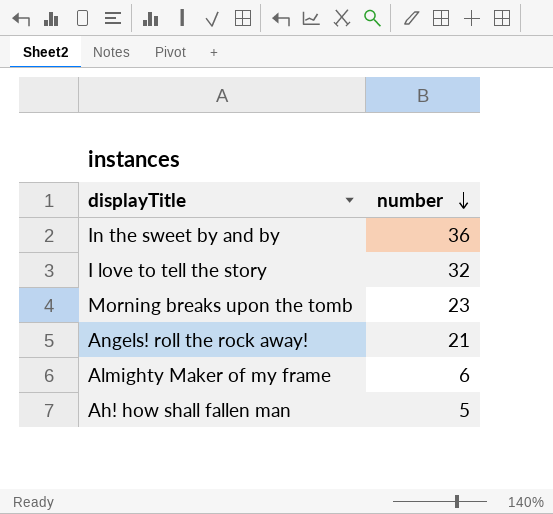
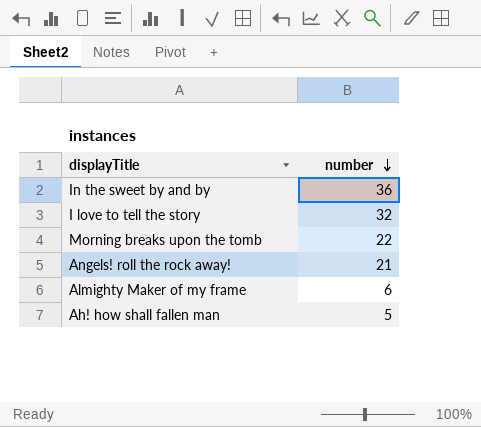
Morning breaks upon the tomb | number: 23 -> 22

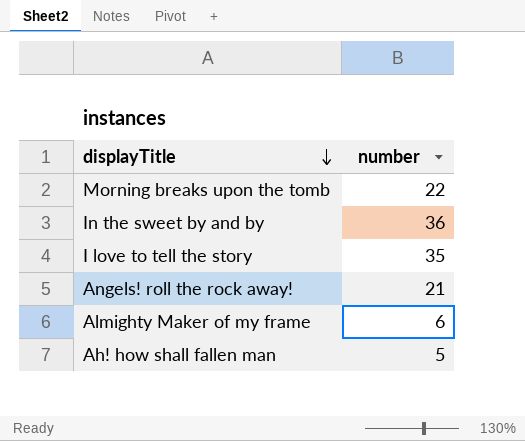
row order: number descending -> displayTitle descending
I love to tell the story | number: 32 -> 35

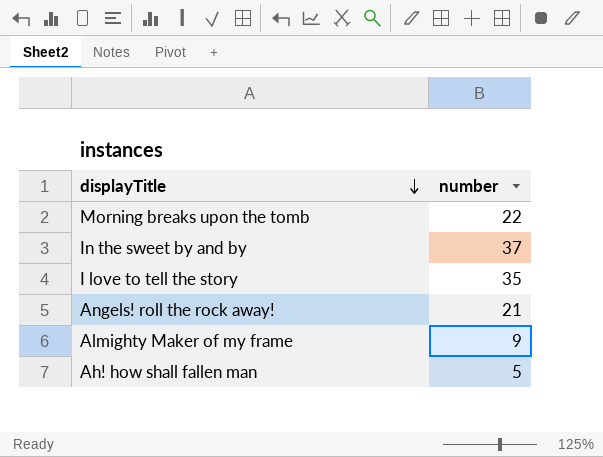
In the sweet by and by | number: 36 -> 37
Almighty Maker of my frame | number: 6 -> 9

